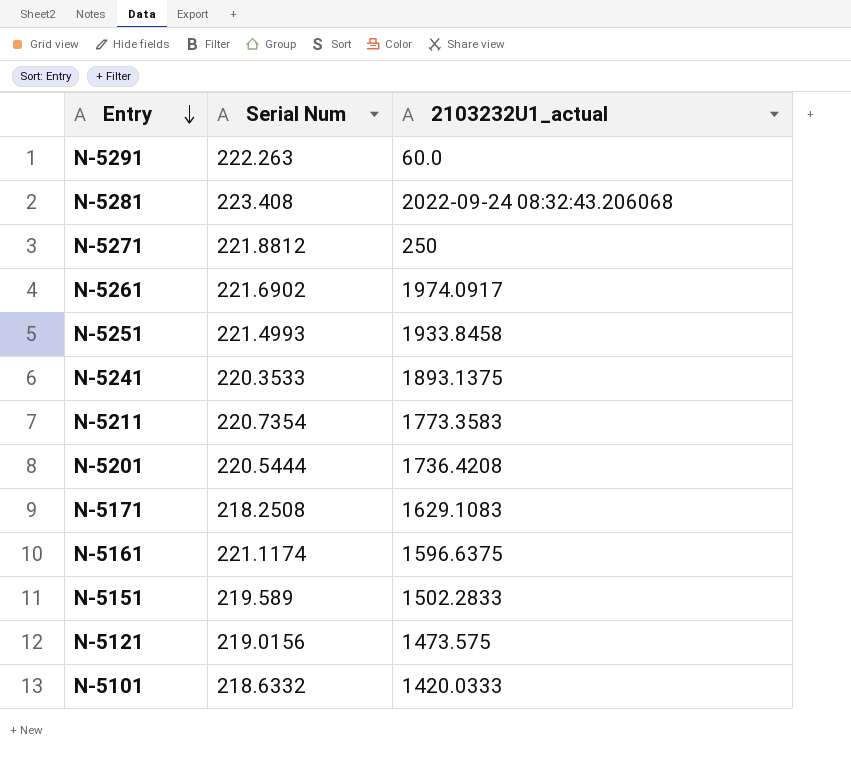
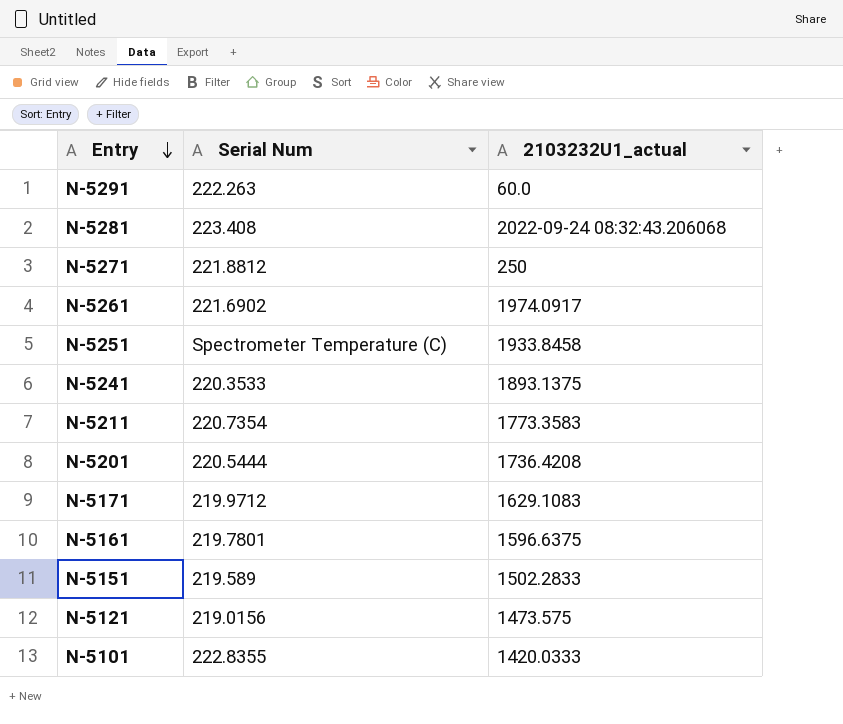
N-5251 | Serial Num: 221.4993 -> Spectrometer Temperature (C)
N-5171 | Serial Num: 218.2508 -> 219.9712
N-5161 | Serial Num: 221.1174 -> 219.7801
N-5101 | Serial Num: 218.6332 -> 222.8355

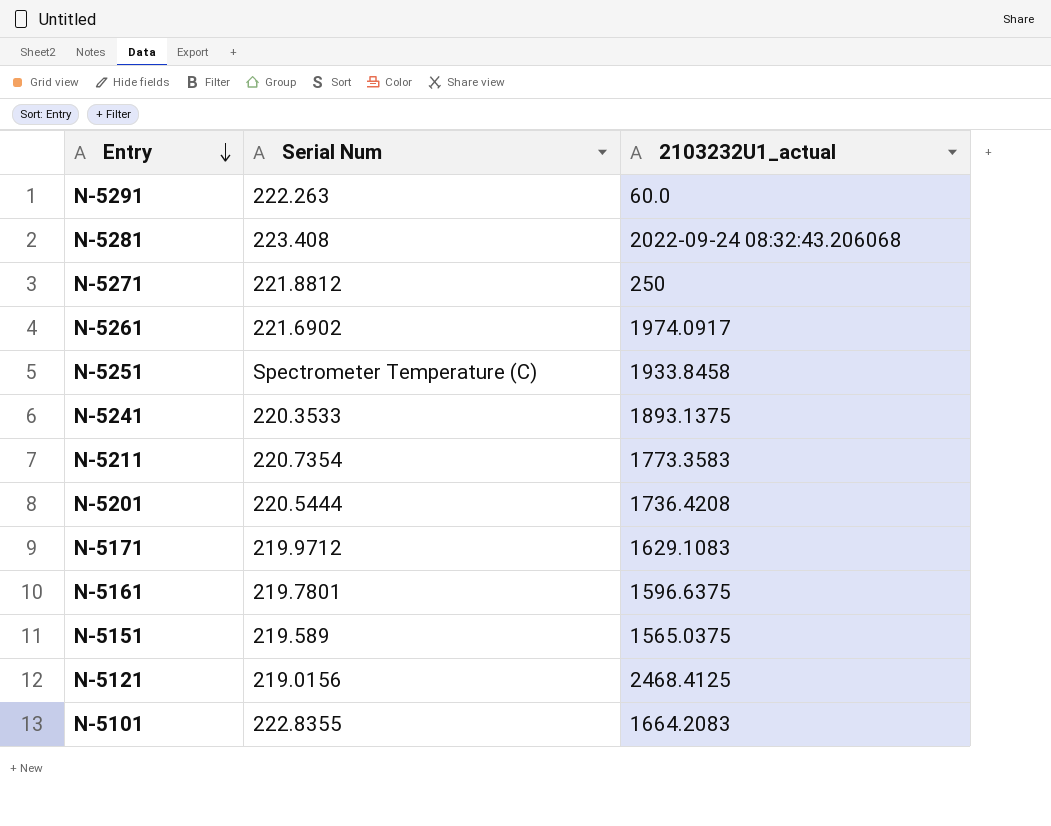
N-5151 | 2103232U1_actual: 1502.2833 -> 1565.0375
N-5121 | 2103232U1_actual: 1473.575 -> 2468.4125
N-5101 | 2103232U1_actual: 1420.0333 -> 1664.2083

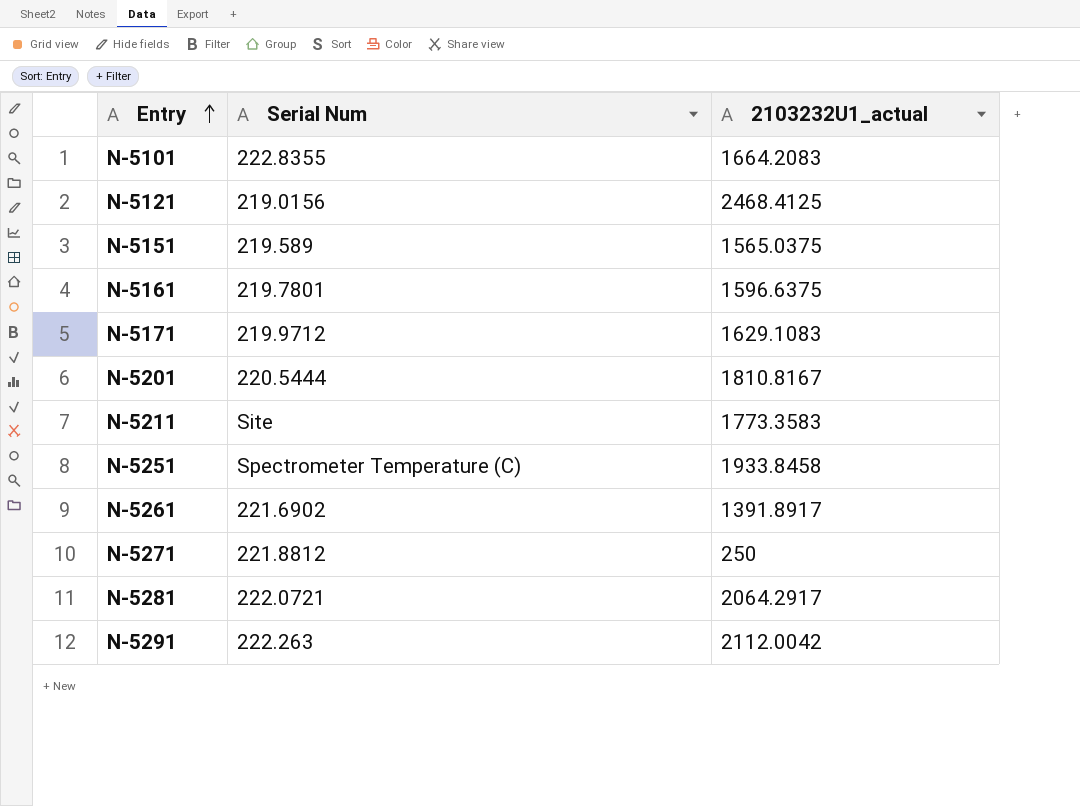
row order: Entry descending -> Entry ascending
row N-5241: 220.3533 | 1893.1375 -> none
N-5201 | 2103232U1_actual: 1736.4208 -> 1810.8167
N-5211 | Serial Num: 220.7354 -> Site
N-5261 | 2103232U1_actual: 1974.0917 -> 1391.8917
N-5281 | Serial Num: 223.408 -> 222.0721
N-5281 | 2103232U1_actual: 2022-09-24 08:32:43.206068 -> 2064.2917
N-5291 | 2103232U1_actual: 60.0 -> 2112.0042

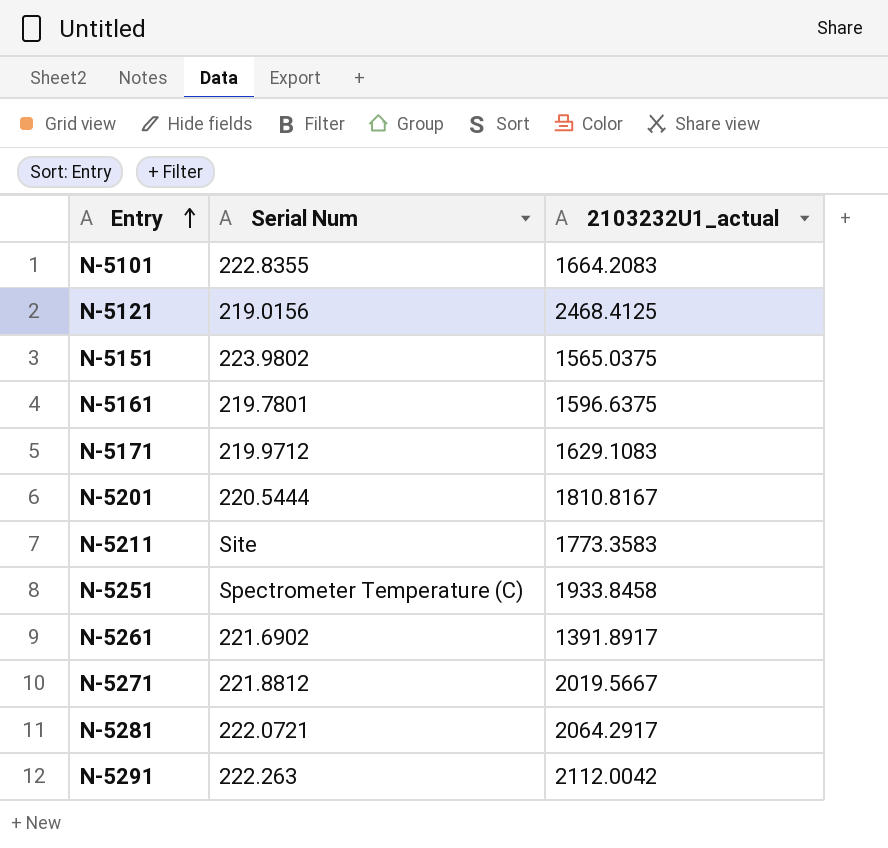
N-5151 | Serial Num: 219.589 -> 223.9802
N-5271 | 2103232U1_actual: 250 -> 2019.5667

